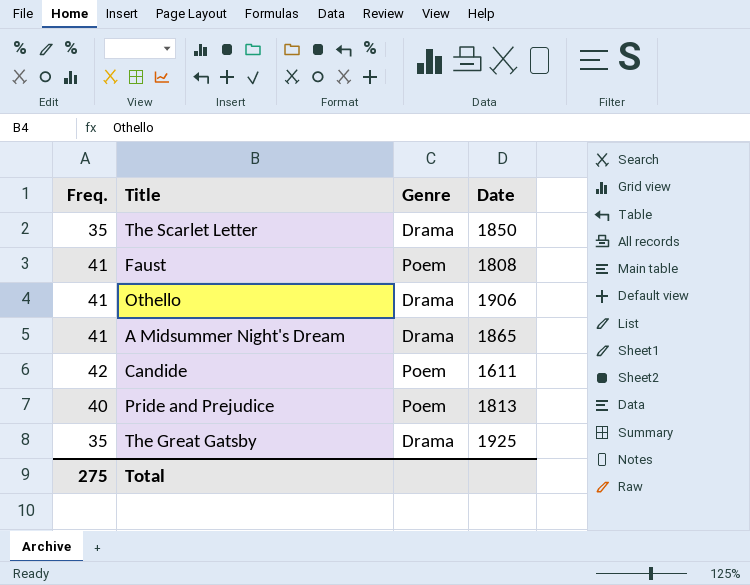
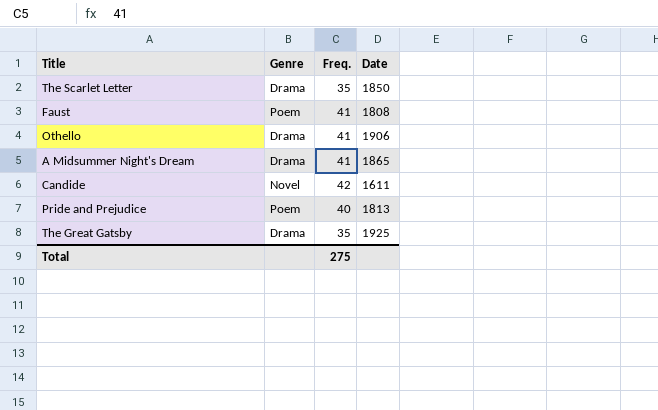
column Freq. | position: 1 -> 3
Candide | Genre: Poem -> Novel

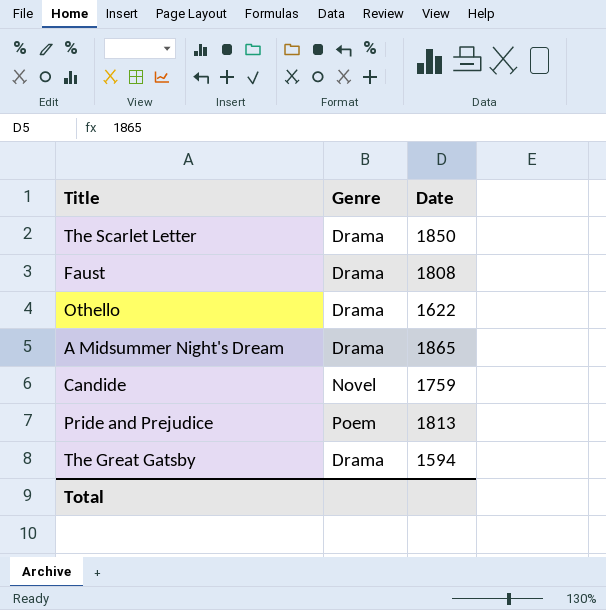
column Freq. | position: 3 -> none
Faust | Genre: Poem -> Drama
Othello | Date: 1906 -> 1622
Candide | Date: 1611 -> 1759
The Great Gatsby | Date: 1925 -> 1594

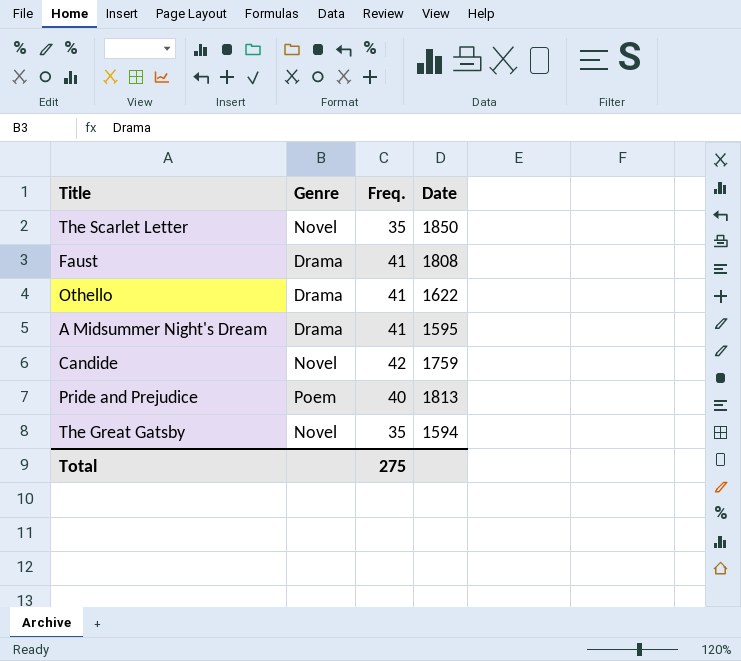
column Freq. | position: none -> 3
The Scarlet Letter | Genre: Drama -> Novel
A Midsummer Night's Dream | Date: 1865 -> 1595
The Great Gatsby | Genre: Drama -> Novel

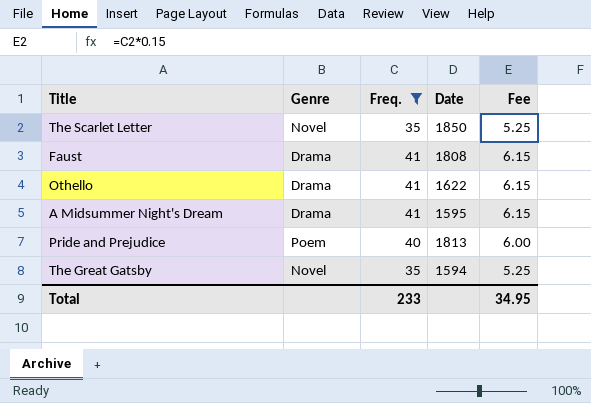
filter: none -> Freq. != 42
column Fee | formula: none -> [Freq.] * 0.15
Total | Freq.: 275 -> 233

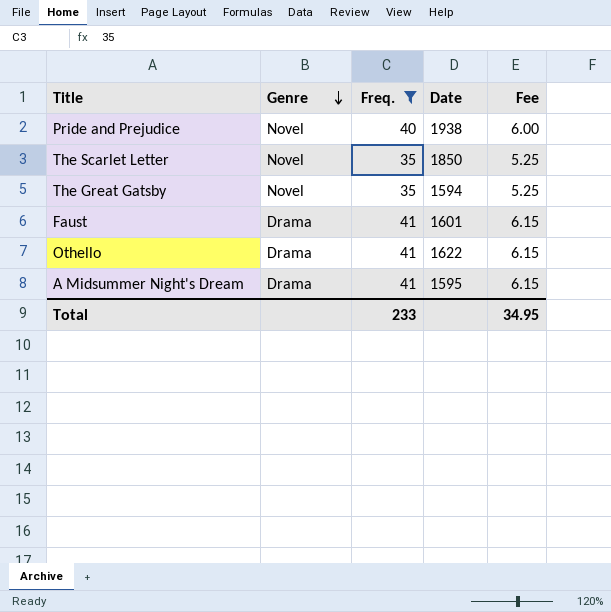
row order: none -> Genre descending
Pride and Prejudice | Genre: Poem -> Novel
Pride and Prejudice | Date: 1813 -> 1938
Faust | Date: 1808 -> 1601

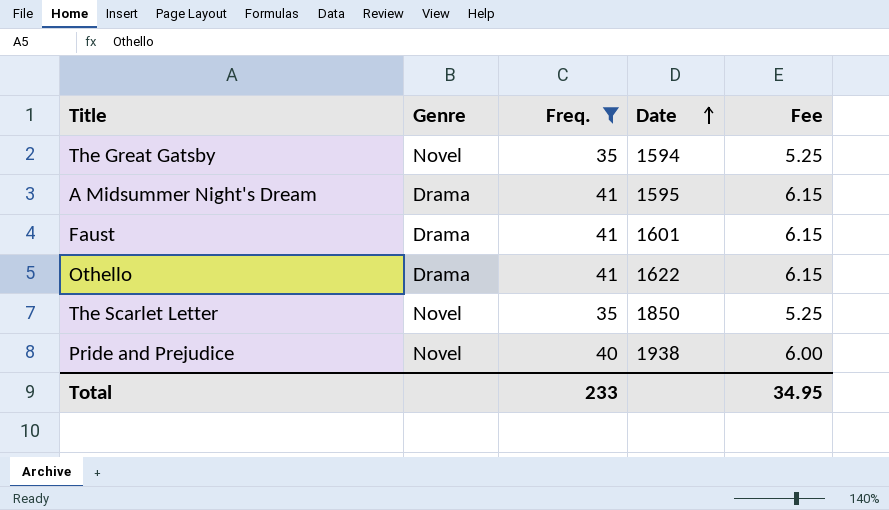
row order: Genre descending -> Date ascending

